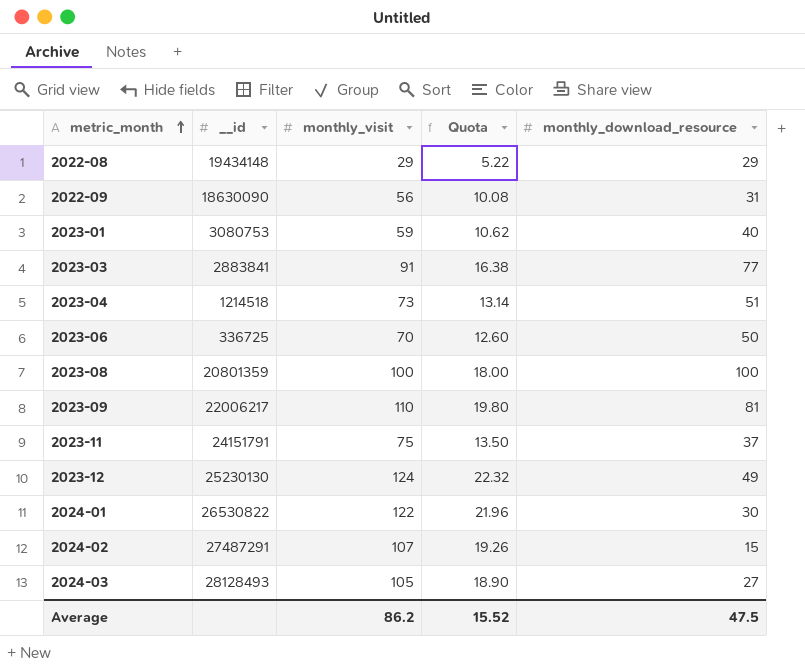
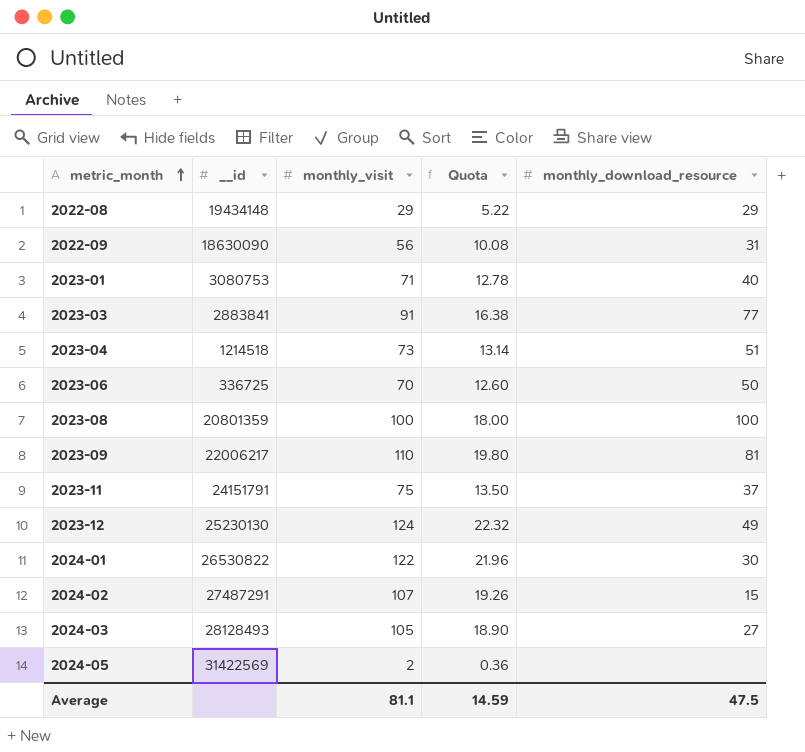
2023-01 | monthly_visit: 59 -> 71
2023-01 | Quota: 10.62 -> 12.78
row 2024-05: none -> 31422569 | 2 | 0.36 | none
Average | monthly_visit: 86.2 -> 81.1
Average | Quota: 15.52 -> 14.59

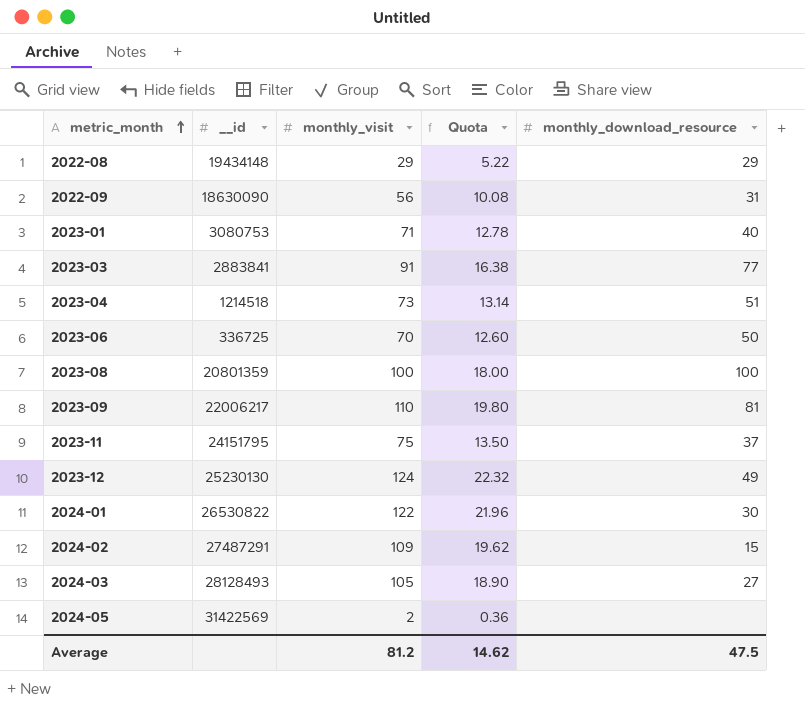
2023-11 | __id: 24151791 -> 24151795
2024-02 | monthly_visit: 107 -> 109
2024-02 | Quota: 19.26 -> 19.62
Average | monthly_visit: 81.1 -> 81.2
Average | Quota: 14.59 -> 14.62

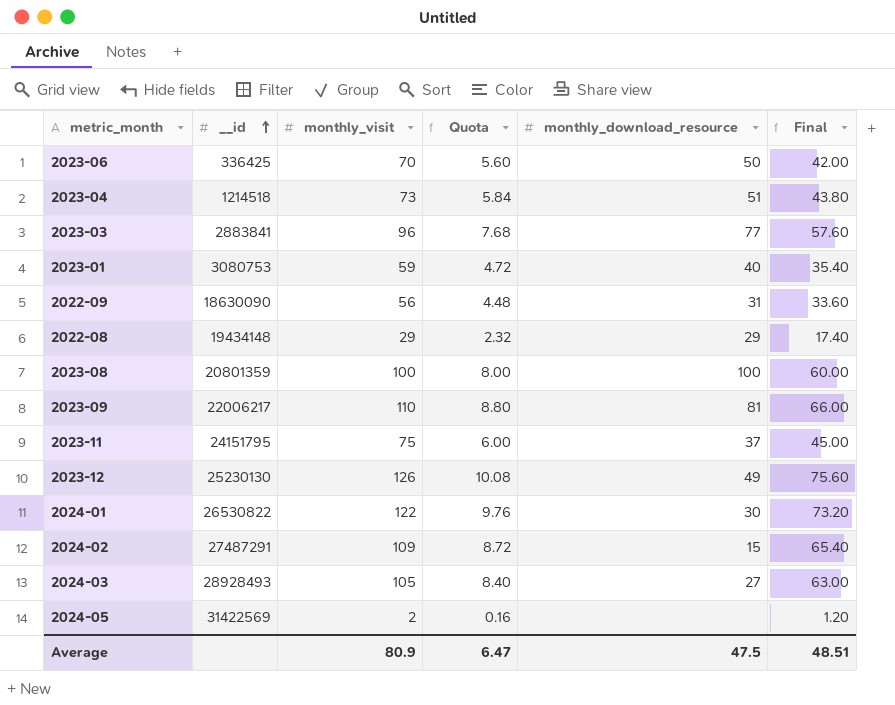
row order: metric_month ascending -> __id ascending
column Quota | formula: [monthly_visit] * 0.18 -> [monthly_visit] * 0.08
column Final | formula: none -> [monthly_visit] * 0.6
2023-06 | __id: 336725 -> 336425
2023-03 | monthly_visit: 91 -> 96
2023-01 | monthly_visit: 71 -> 59
2023-12 | monthly_visit: 124 -> 126
2024-03 | __id: 28128493 -> 28928493
Average | monthly_visit: 81.2 -> 80.9
Average | Quota: 14.62 -> 6.47

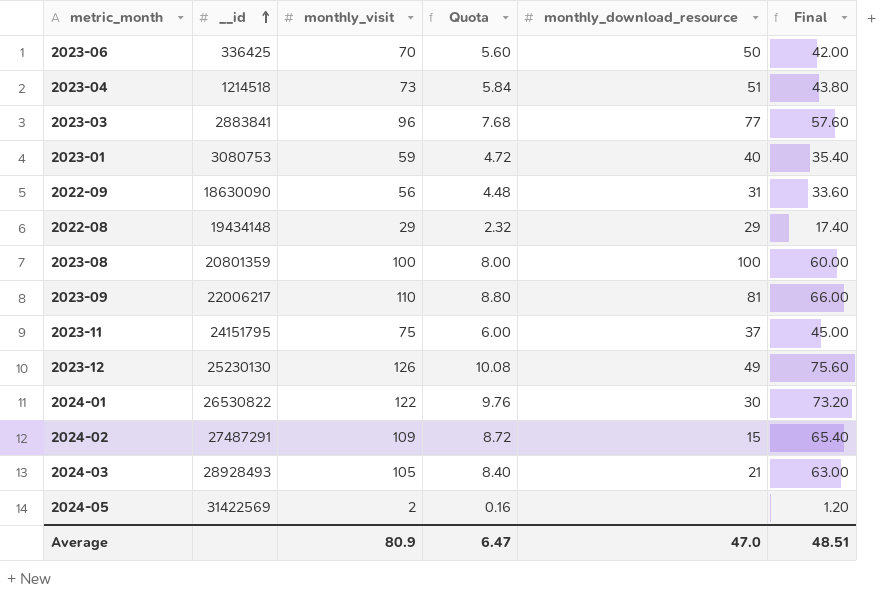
2024-03 | monthly_download_resource: 27 -> 21
Average | monthly_download_resource: 47.5 -> 47.0

